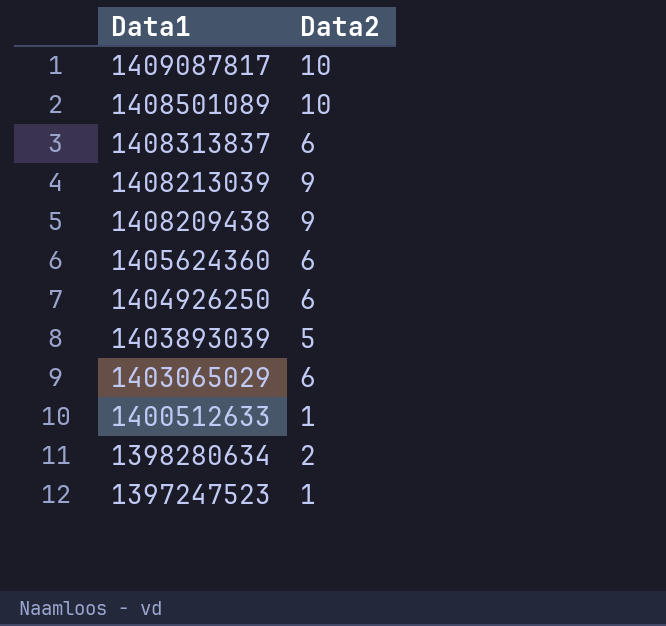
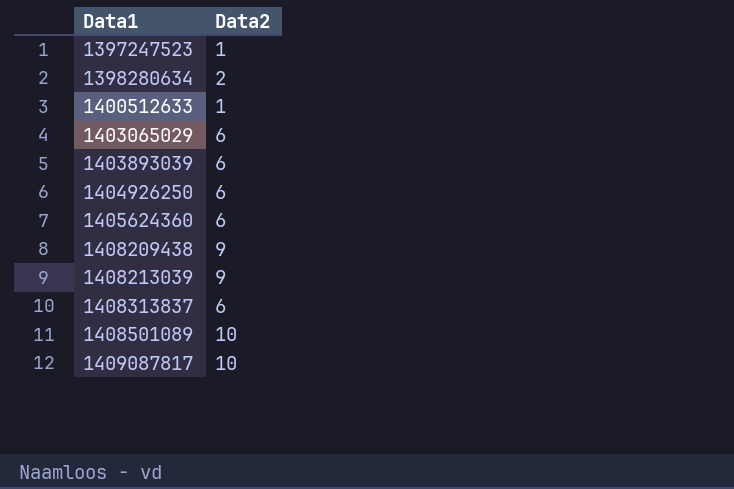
row order: Data1 descending -> Data1 ascending
1403893039 | Data2: 5 -> 6

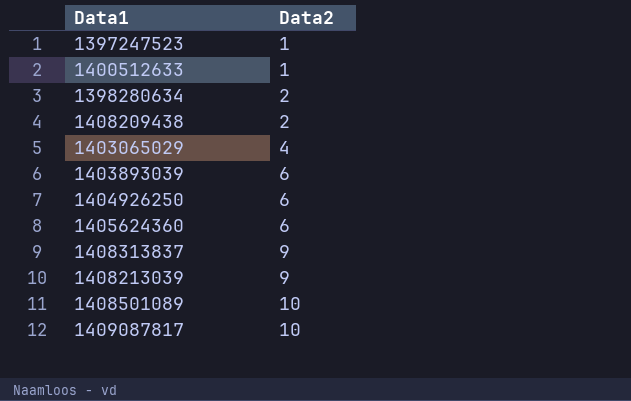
row order: Data1 ascending -> Data2 ascending
1408209438 | Data2: 9 -> 2
1403065029 | Data2: 6 -> 4
1408313837 | Data2: 6 -> 9

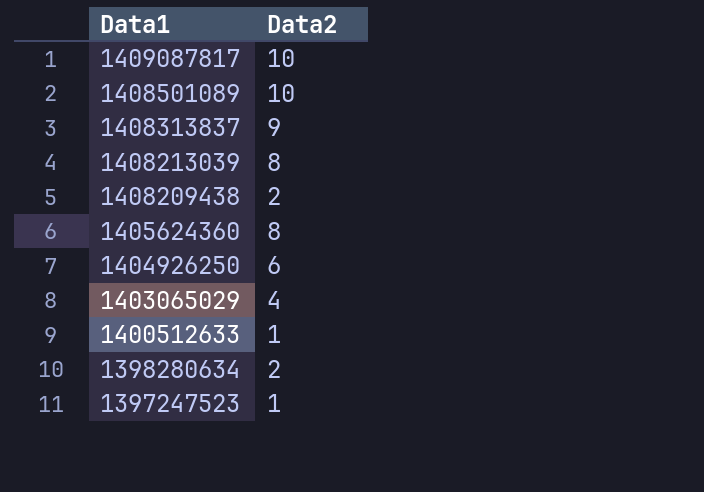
row order: Data2 ascending -> Data1 descending
row 1403893039: 6 -> none
1408213039 | Data2: 9 -> 8
1405624360 | Data2: 6 -> 8

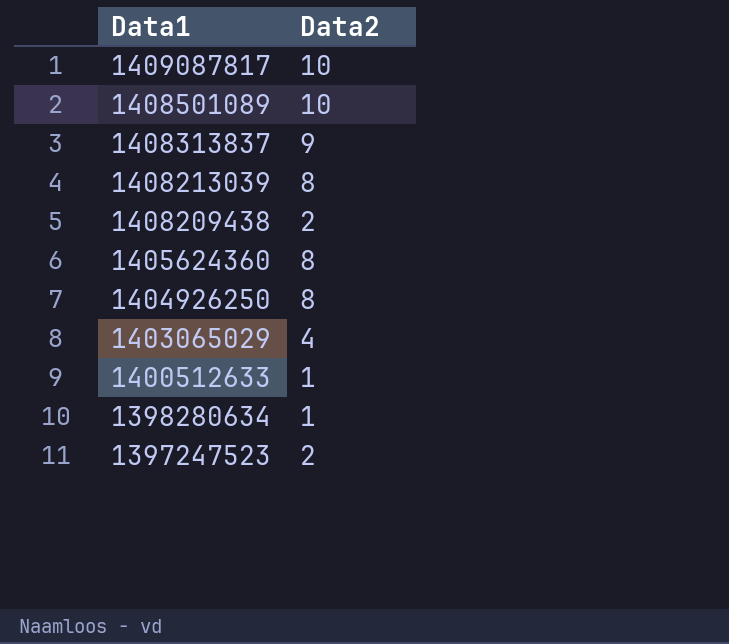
1404926250 | Data2: 6 -> 8
1398280634 | Data2: 2 -> 1
1397247523 | Data2: 1 -> 2

